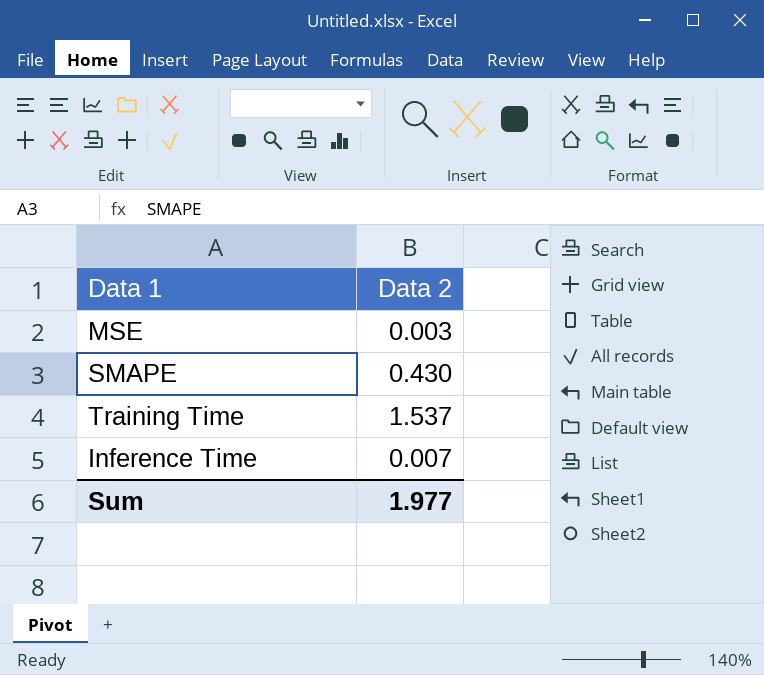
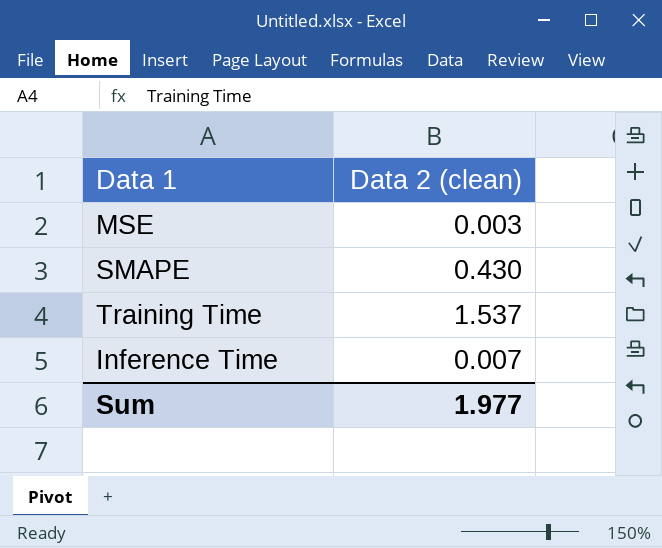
column name: Data 2 -> Data 2 (clean)

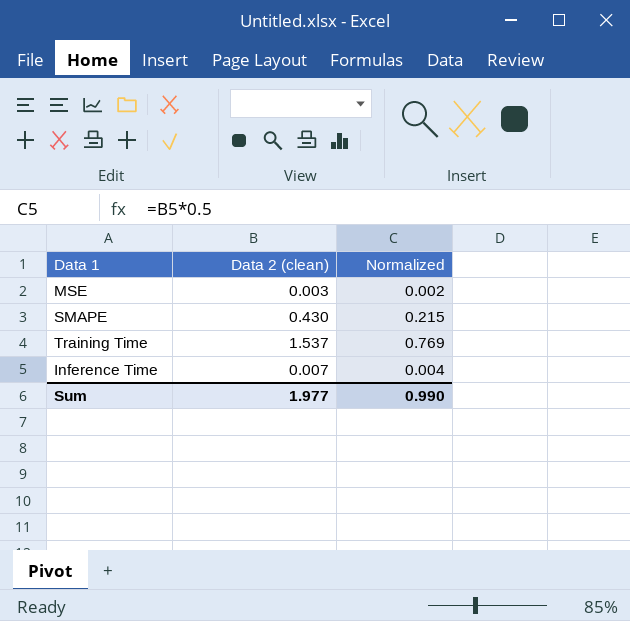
column Normalized | formula: none -> [Data 2 (clean)] * 0.5

